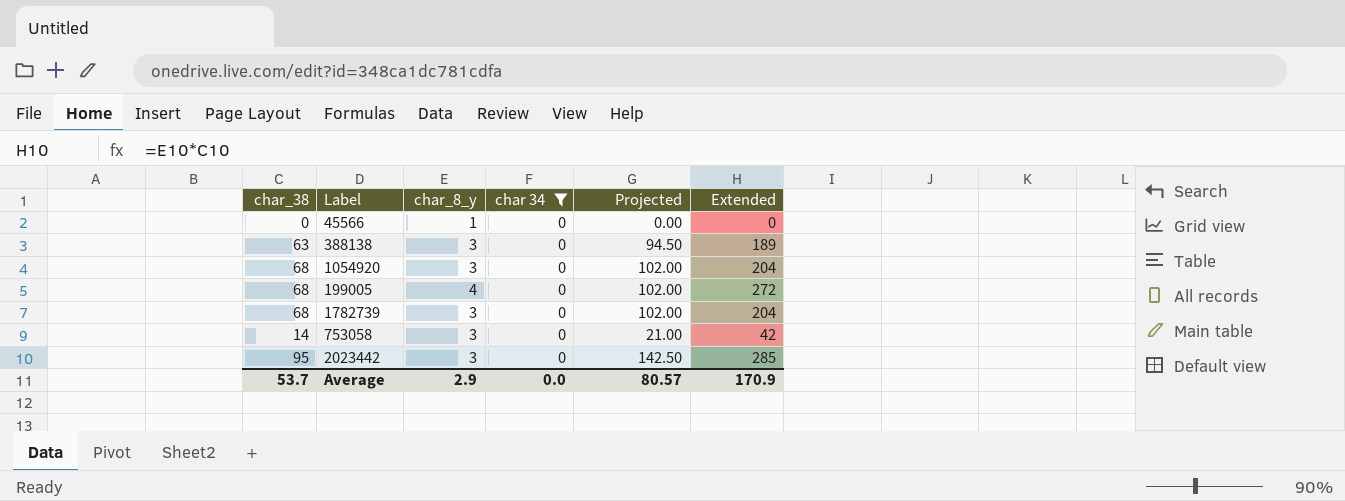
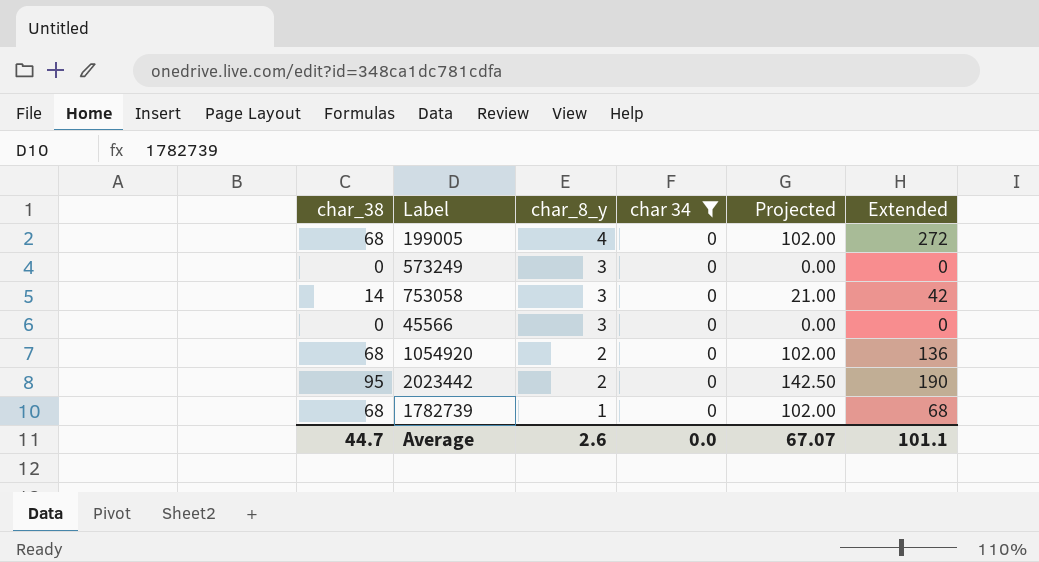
row order: none -> char_8_y descending
row 388138: 63 | 3 | 0 | 94.50 | 189 -> none
row 573249: none -> 0 | 3 | 0 | 0.00 | 0
45566 | char_8_y: 1 -> 3
1054920 | char_8_y: 3 -> 2
1054920 | Extended: 204 -> 136
2023442 | char_8_y: 3 -> 2
2023442 | Extended: 285 -> 190
1782739 | char_8_y: 3 -> 1
1782739 | Extended: 204 -> 68
Average | char_38: 53.7 -> 44.7
Average | char_8_y: 2.9 -> 2.6
Average | Projected: 80.57 -> 67.07
Average | Extended: 170.9 -> 101.1

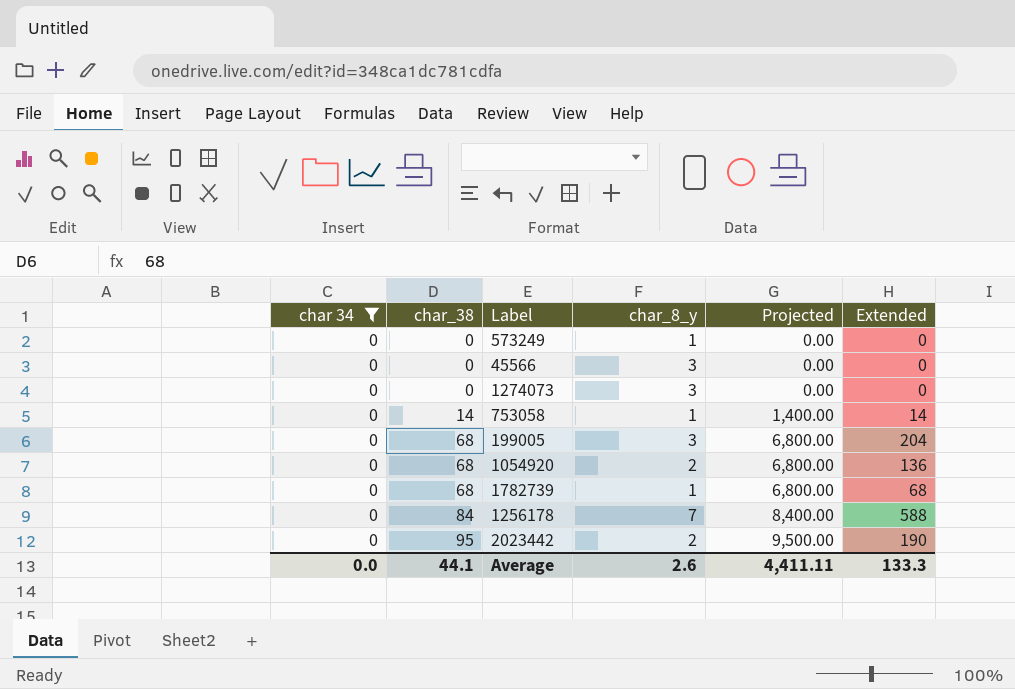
row order: char_8_y descending -> char_38 ascending
column char 34 | position: 4 -> 1
column Projected | formula: [char_38] * 1.5 -> [char_38] * 100
573249 | char_8_y: 3 -> 1
row 1274073: none -> 0 | 0 | 3 | 0.00 | 0
753058 | char_8_y: 3 -> 1
753058 | Extended: 42 -> 14
199005 | char_8_y: 4 -> 3
199005 | Extended: 272 -> 204
row 1256178: none -> 0 | 84 | 7 | 8,400.00 | 588
Average | char_38: 44.7 -> 44.1
Average | Projected: 67.07 -> 4,411.11
Average | Extended: 101.1 -> 133.3

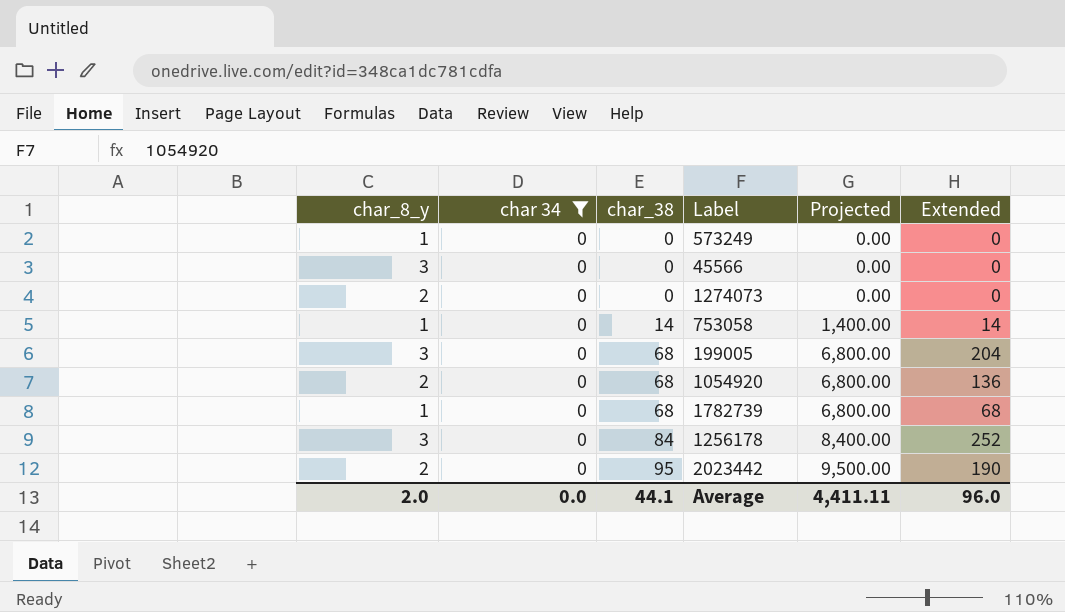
column char_8_y | position: 4 -> 1
1274073 | char_8_y: 3 -> 2
1256178 | char_8_y: 7 -> 3
1256178 | Extended: 588 -> 252
Average | char_8_y: 2.6 -> 2.0
Average | Extended: 133.3 -> 96.0

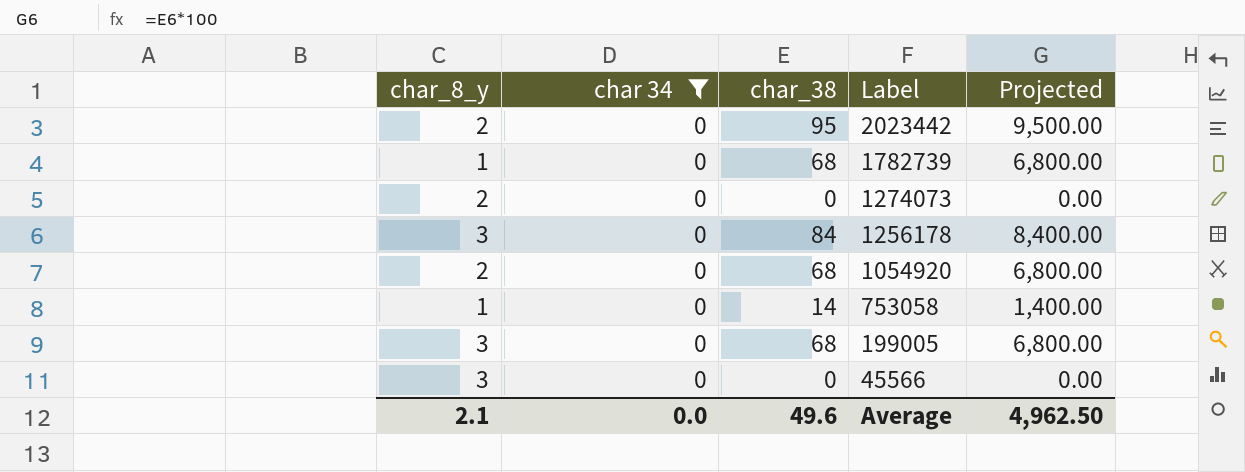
row order: char_38 ascending -> Label descending
column Extended | formula: [char_8_y] * [char_38] -> none
row 573249: 1 | 0 | 0 | 0.00 | 0 -> none
Average | char_8_y: 2.0 -> 2.1
Average | char_38: 44.1 -> 49.6
Average | Projected: 4,411.11 -> 4,962.50

